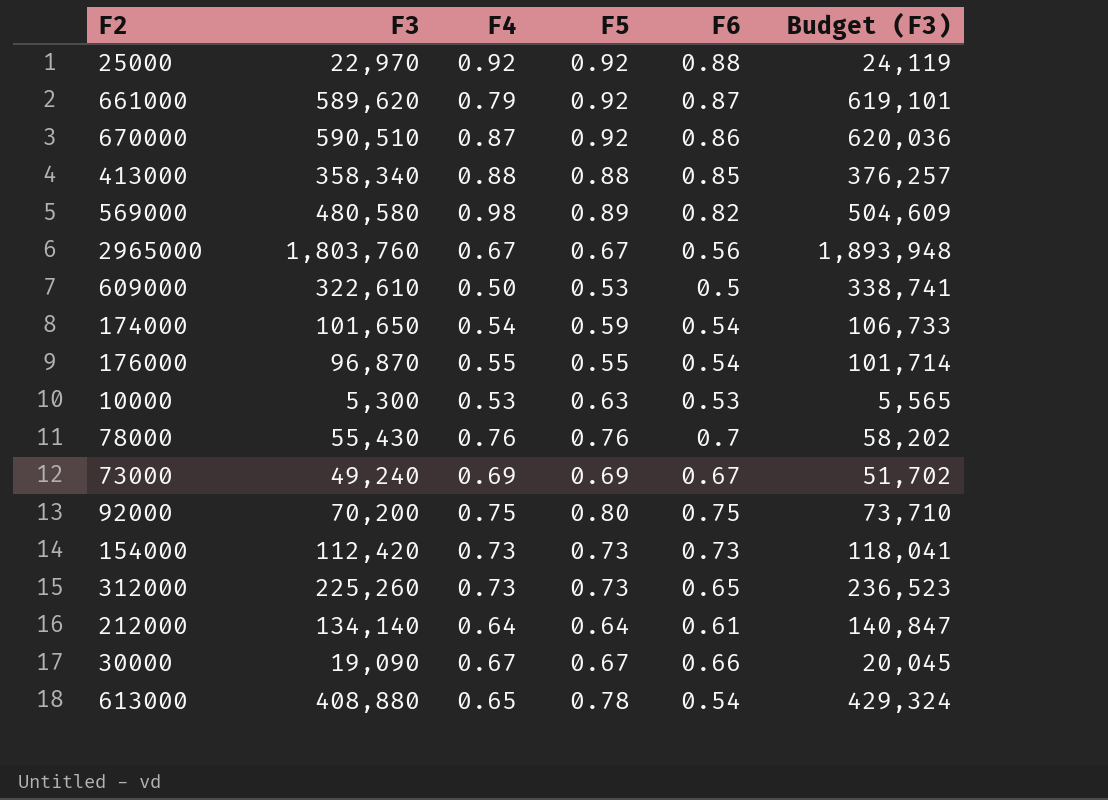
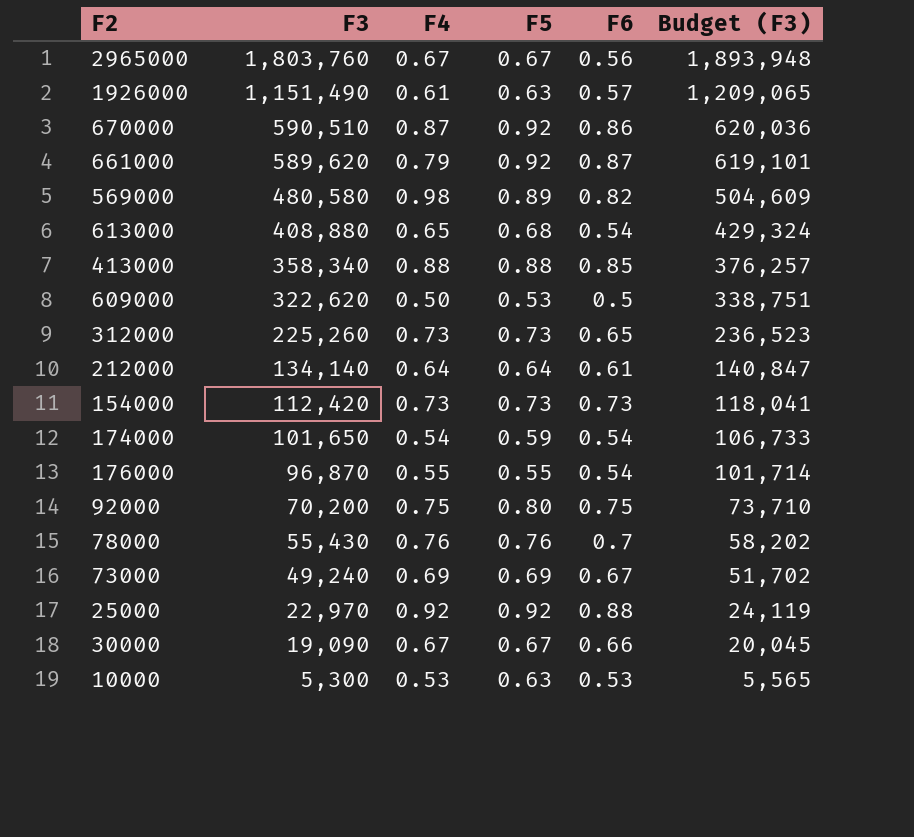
row order: none -> F3 descending
row 1926000: none -> 1,151,490 | 0.61 | 0.63 | 0.57 | 1,209,065
613000 | F5: 0.78 -> 0.68
609000 | F3: 322,610 -> 322,620
609000 | Budget (F3): 338,741 -> 338,751

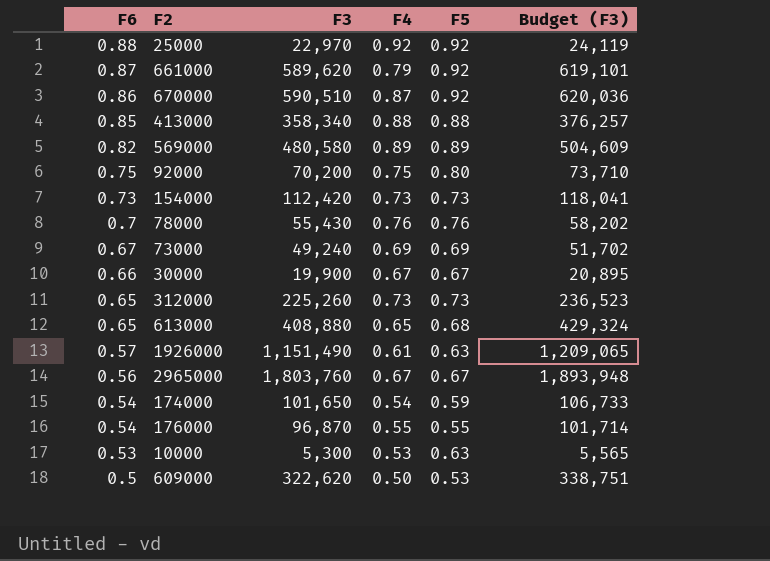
row order: F3 descending -> F6 descending
column F6 | position: 5 -> 1
row 212000: 134,140 | 0.64 | 0.64 | 0.61 | 140,847 -> none
569000 | F4: 0.98 -> 0.89
30000 | F3: 19,090 -> 19,900
30000 | Budget (F3): 20,045 -> 20,895
613000 | F6: 0.54 -> 0.65

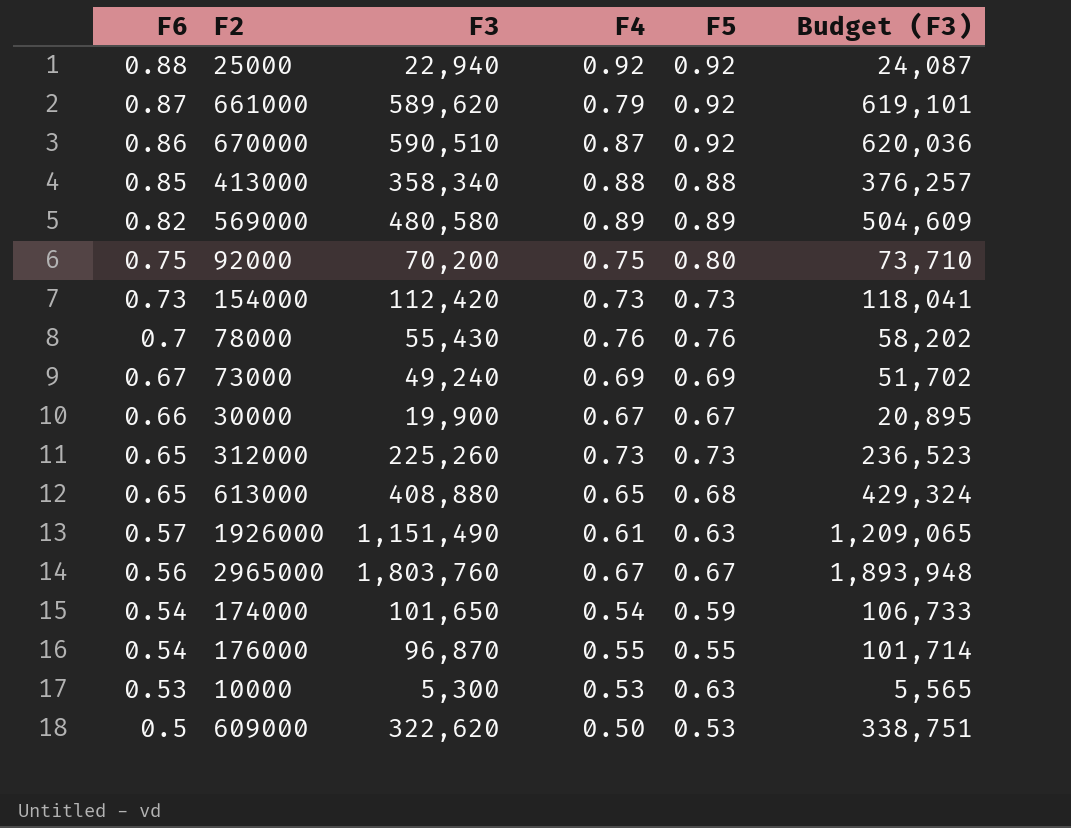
25000 | F3: 22,970 -> 22,940
25000 | Budget (F3): 24,119 -> 24,087

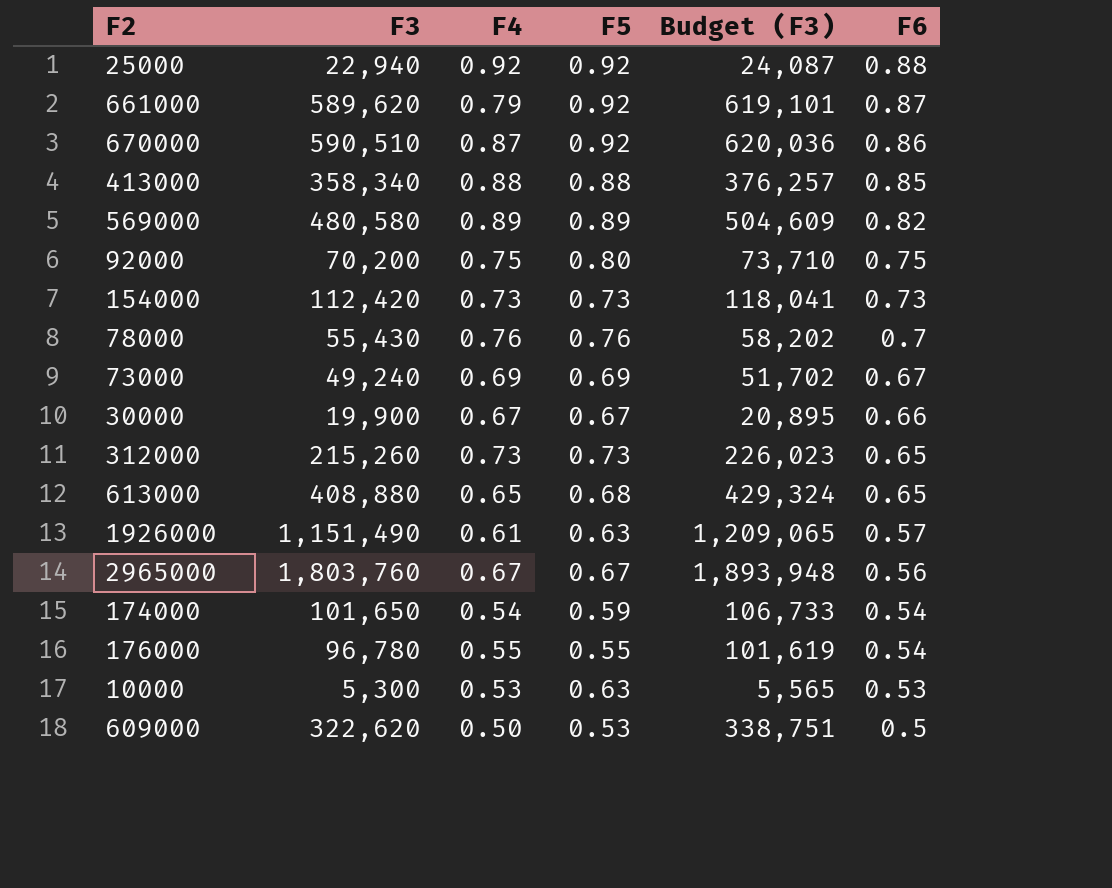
column F6 | position: 1 -> 6
312000 | F3: 225,260 -> 215,260
312000 | Budget (F3): 236,523 -> 226,023
176000 | F3: 96,870 -> 96,780
176000 | Budget (F3): 101,714 -> 101,619

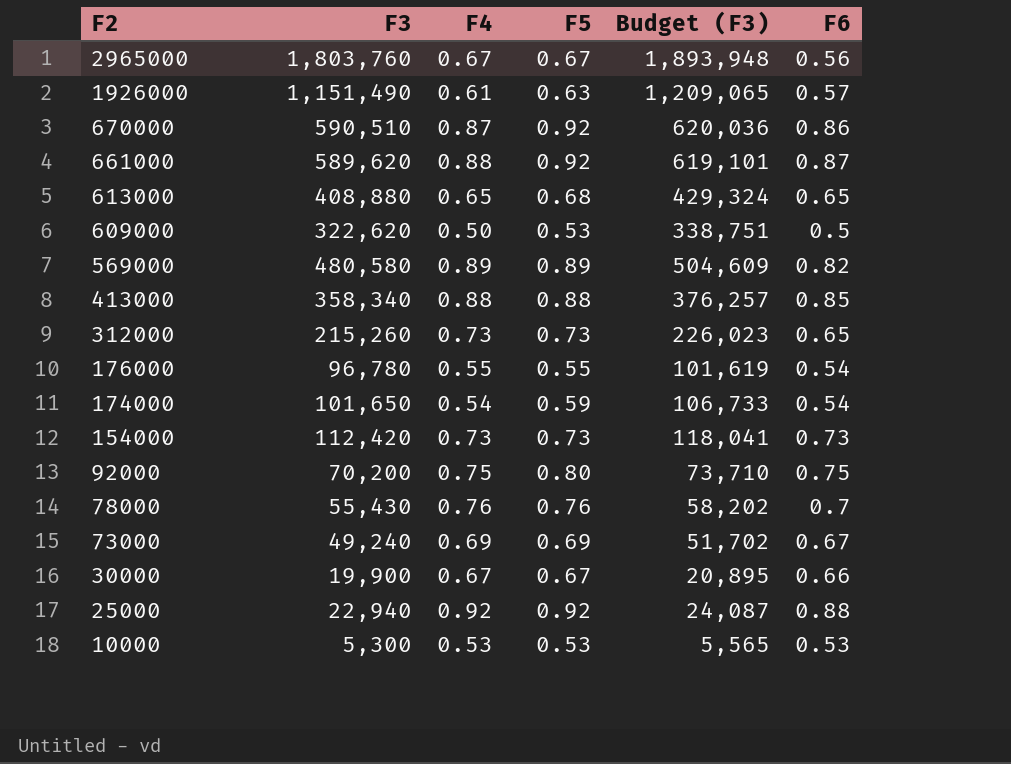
row order: F6 descending -> F2 descending
661000 | F4: 0.79 -> 0.88
10000 | F5: 0.63 -> 0.53

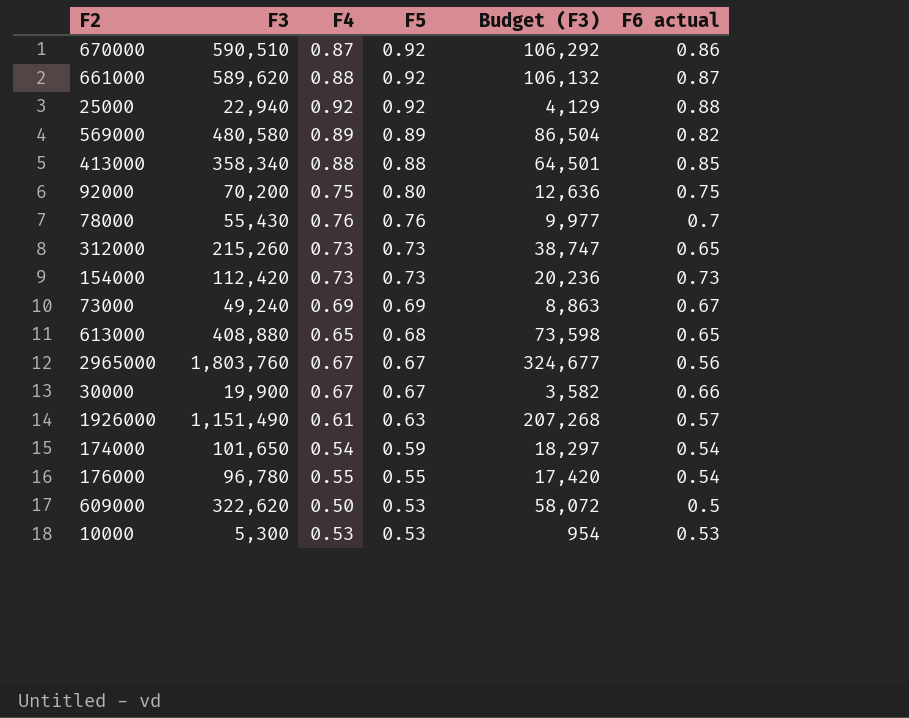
row order: F2 descending -> F5 descending
column Budget (F3) | formula: [F3] * 1.05 -> [F3] * 0.18
column name: F6 -> F6 actual

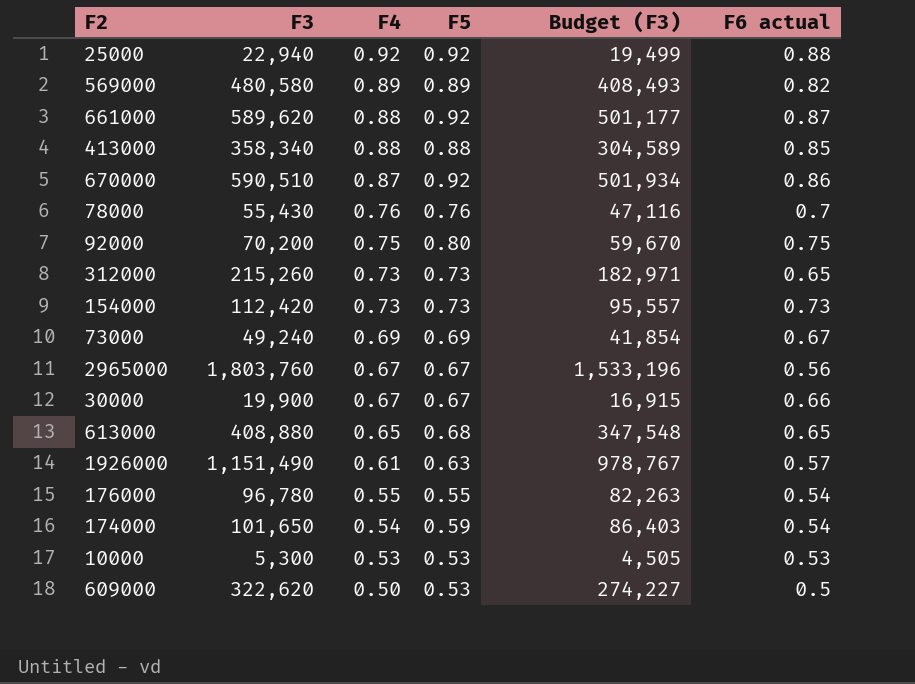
row order: F5 descending -> F4 descending
column Budget (F3) | formula: [F3] * 0.18 -> [F3] * 0.85

